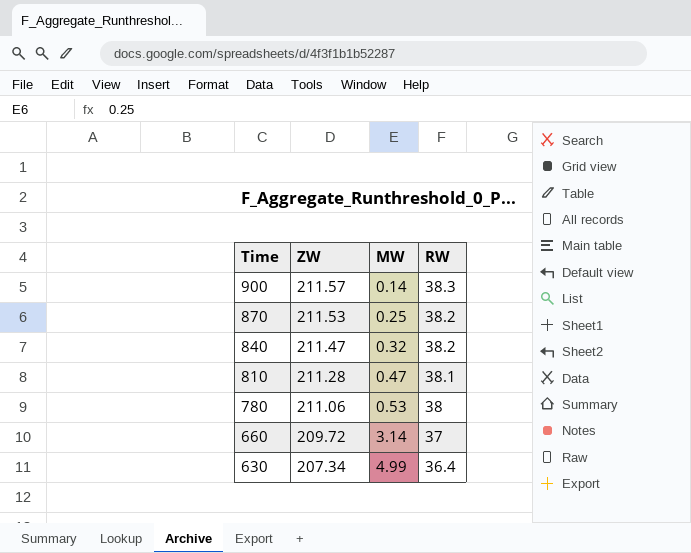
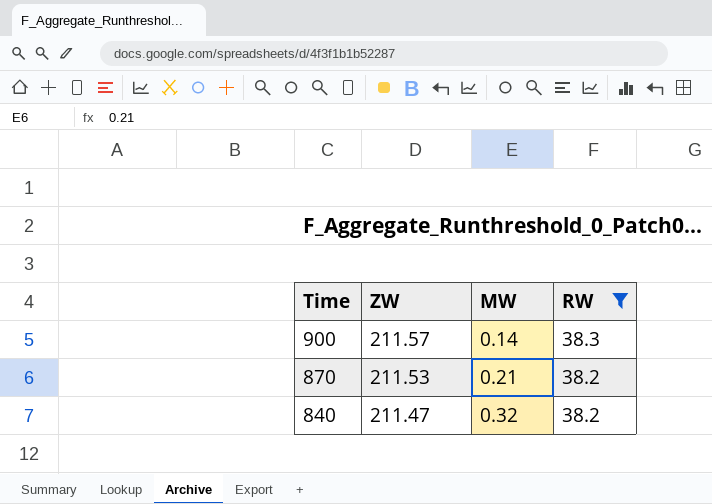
filter: none -> RW >= 38.2
870 | MW: 0.25 -> 0.21

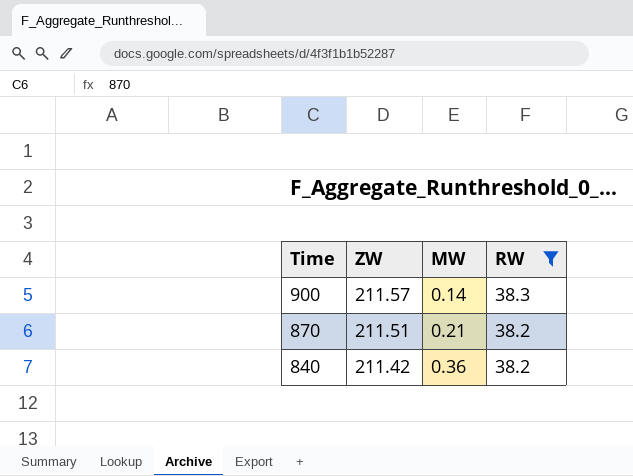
870 | ZW: 211.53 -> 211.51
840 | ZW: 211.47 -> 211.42
840 | MW: 0.32 -> 0.36

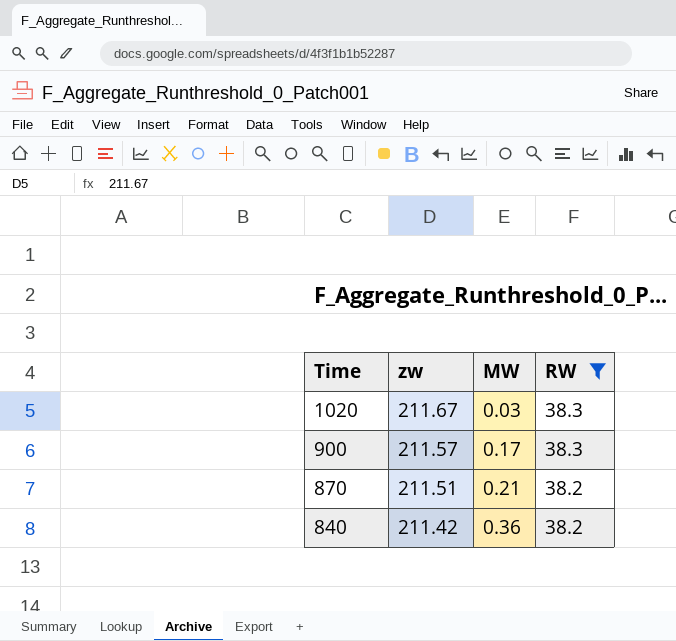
column name: ZW -> zw
row 1020: none -> 211.67 | 0.03 | 38.3
900 | MW: 0.14 -> 0.17

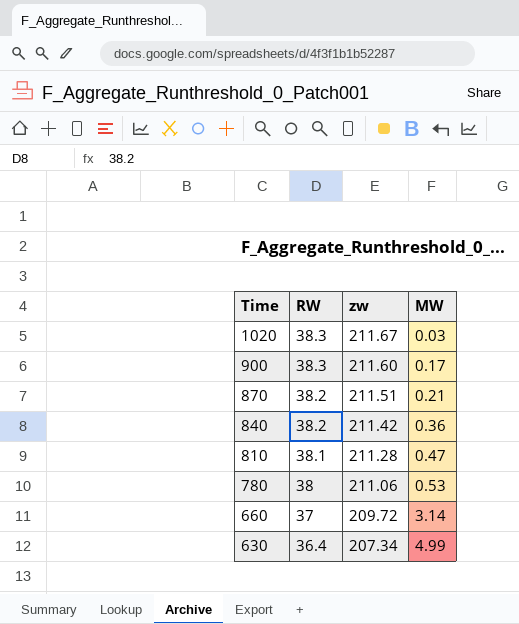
filter: RW >= 38.2 -> none
column RW | position: 4 -> 2
900 | zw: 211.57 -> 211.60

